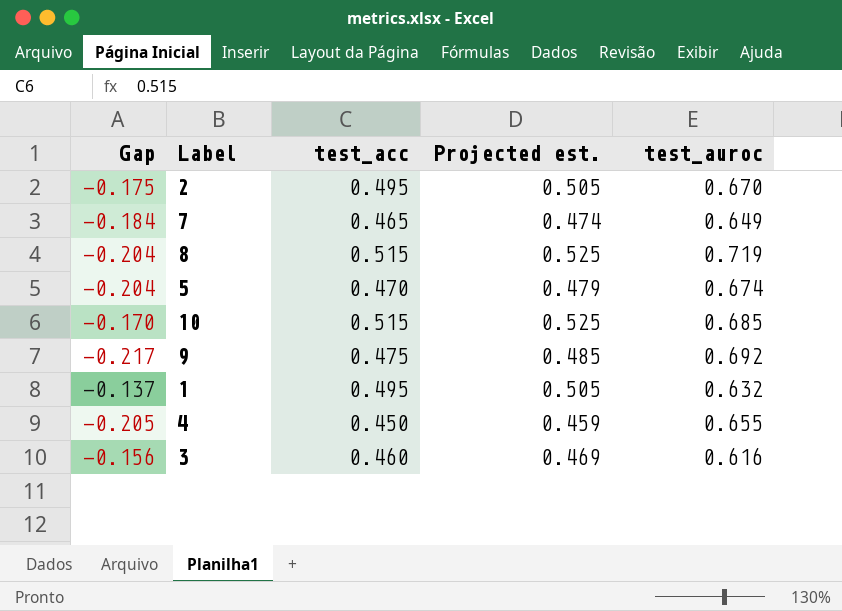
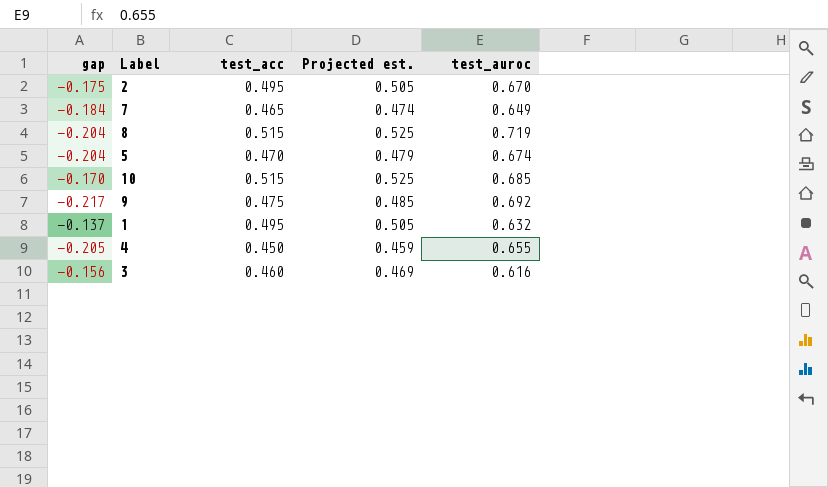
column name: Gap -> gap

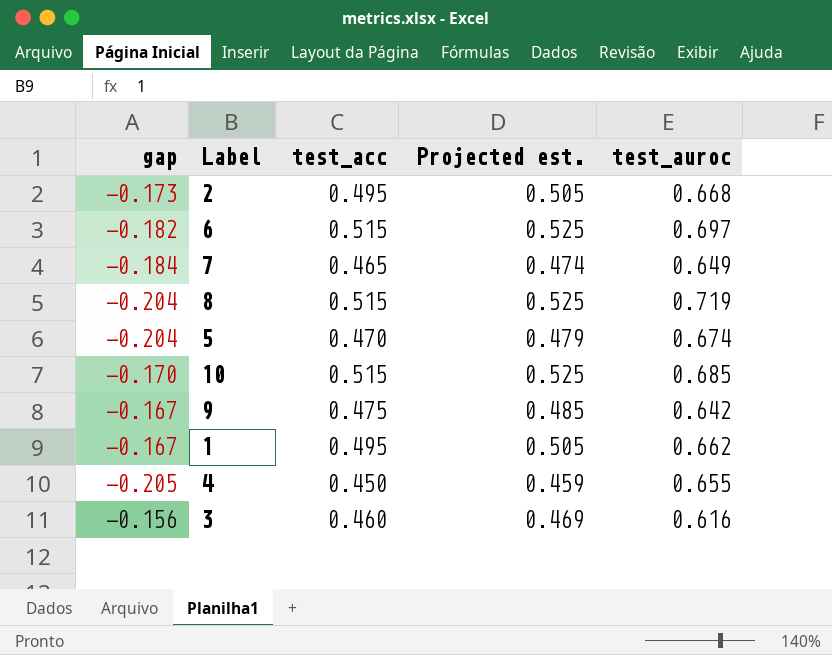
2 | gap: -0.175 -> -0.173
2 | test_auroc: 0.670 -> 0.668
row 6: none -> -0.182 | 0.515 | 0.525 | 0.697
9 | gap: -0.217 -> -0.167
9 | test_auroc: 0.692 -> 0.642
1 | gap: -0.137 -> -0.167
1 | test_auroc: 0.632 -> 0.662

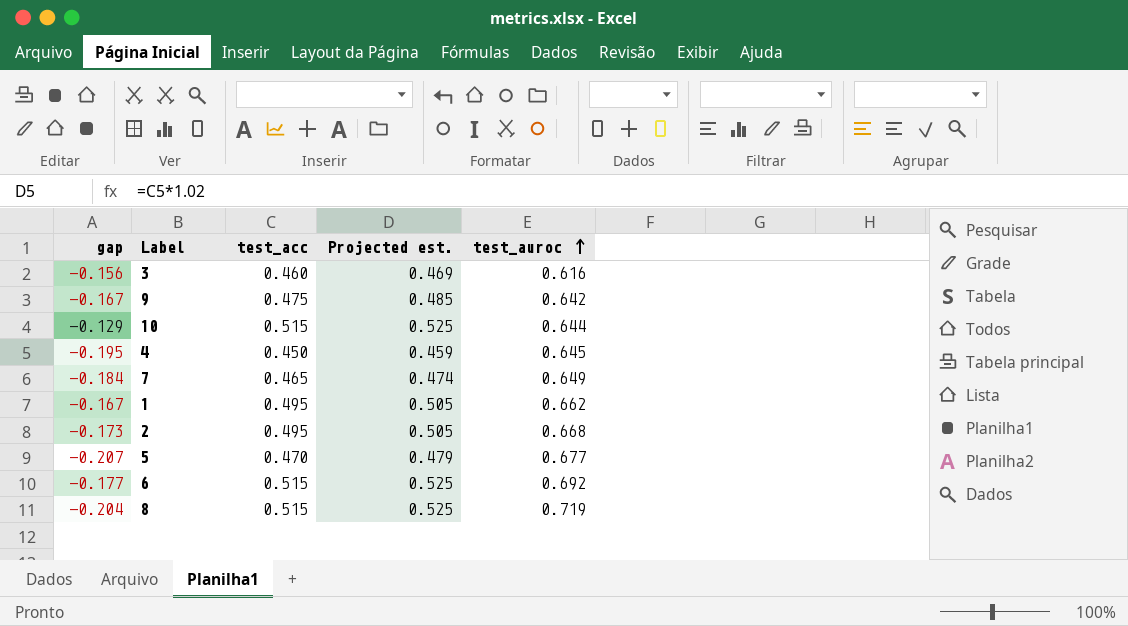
row order: none -> test_auroc ascending
10 | gap: -0.170 -> -0.129
10 | test_auroc: 0.685 -> 0.644
4 | gap: -0.205 -> -0.195
4 | test_auroc: 0.655 -> 0.645
5 | gap: -0.204 -> -0.207
5 | test_auroc: 0.674 -> 0.677
6 | gap: -0.182 -> -0.177
6 | test_auroc: 0.697 -> 0.692

